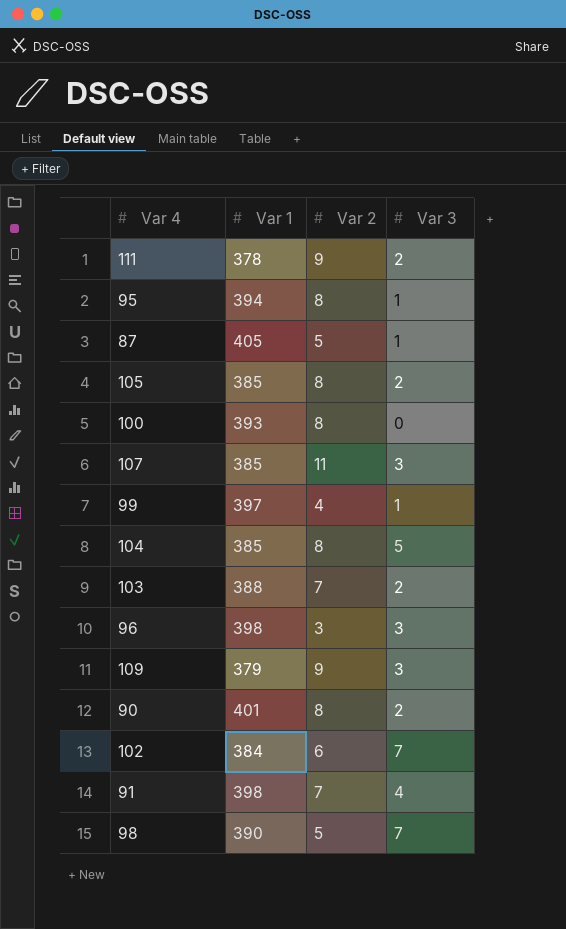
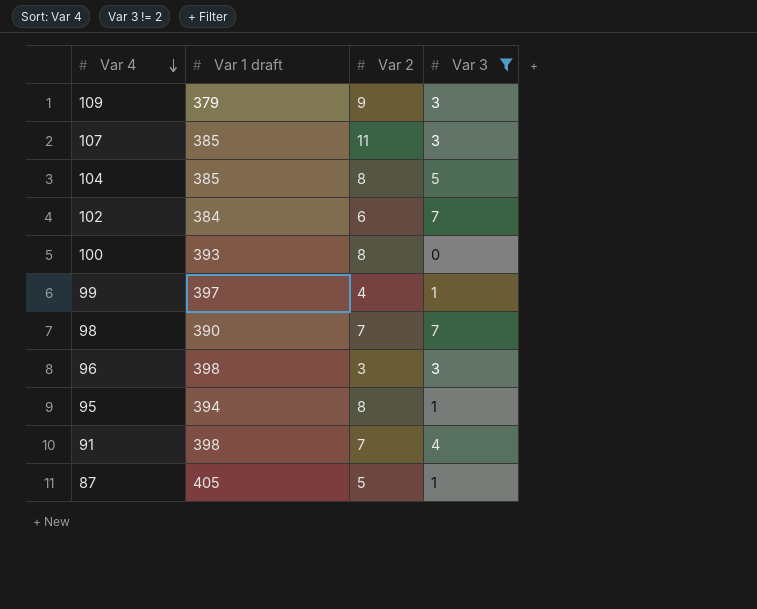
filter: none -> Var 3 != 2
row order: none -> Var 4 descending
column name: Var 1 -> Var 1 draft
98 | Var 2: 5 -> 7

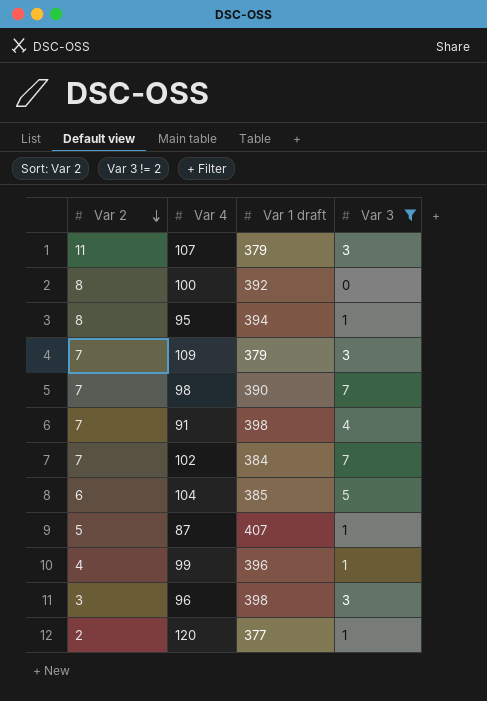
row order: Var 4 descending -> Var 2 descending
column Var 2 | position: 3 -> 1
107 | Var 1 draft: 385 -> 379
100 | Var 1 draft: 393 -> 392
109 | Var 2: 9 -> 7
102 | Var 2: 6 -> 7
104 | Var 2: 8 -> 6
87 | Var 1 draft: 405 -> 407
99 | Var 1 draft: 397 -> 396
row 120: none -> 2 | 377 | 1

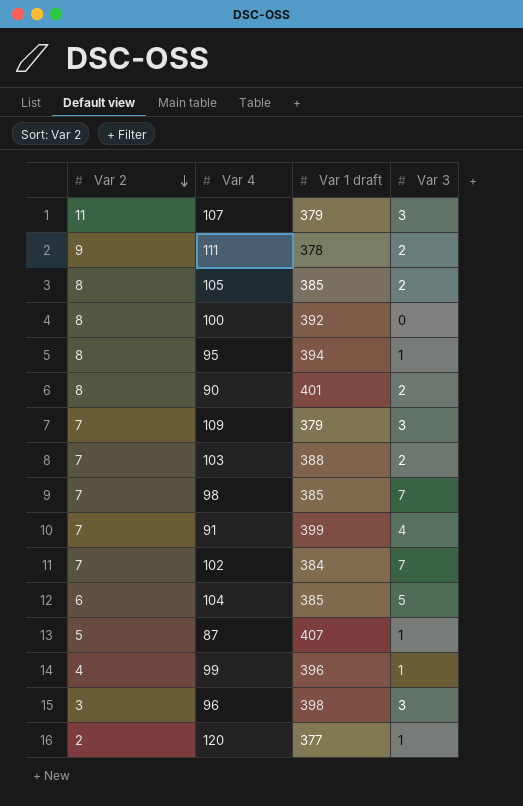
filter: Var 3 != 2 -> none
98 | Var 1 draft: 390 -> 385
91 | Var 1 draft: 398 -> 399

